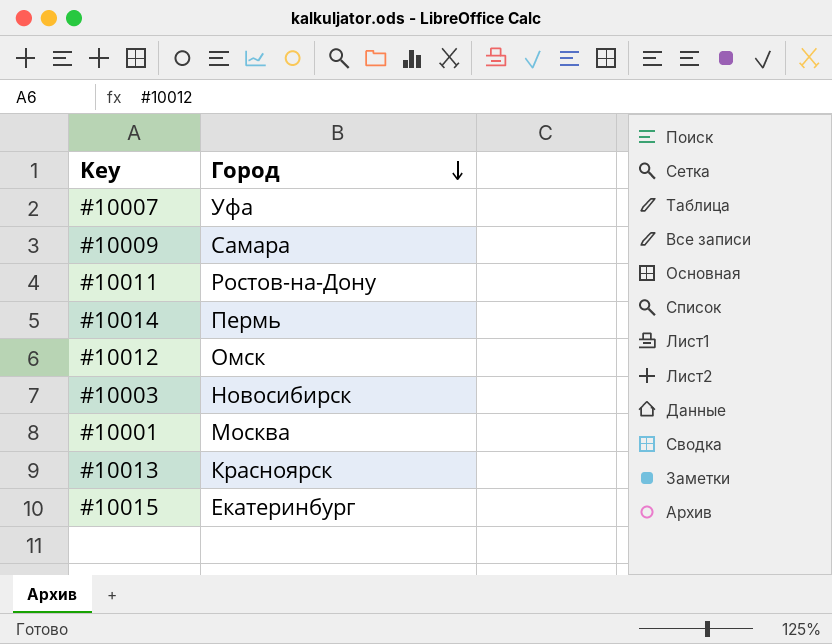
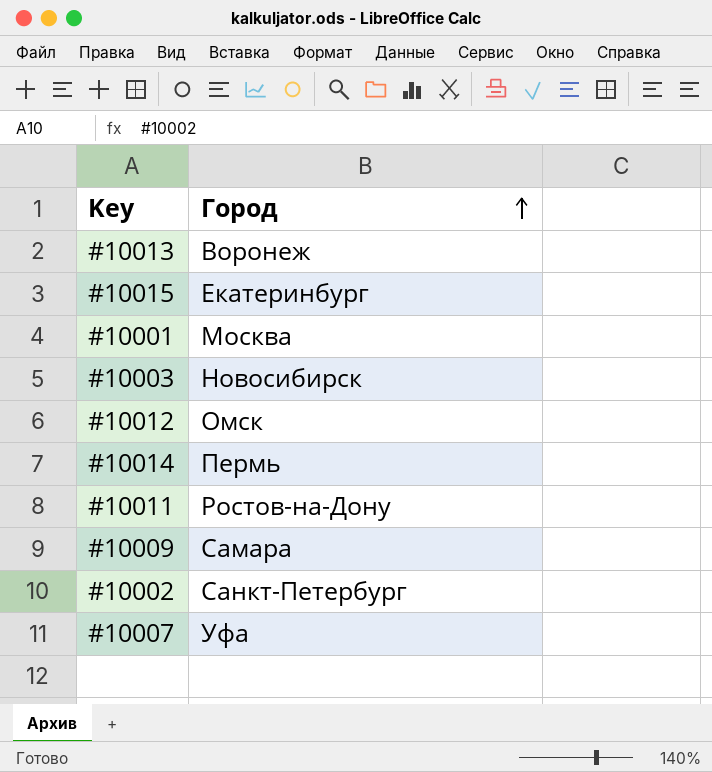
row order: Город descending -> Город ascending
#10013 | Город: Красноярск -> Воронеж
row #10002: none -> Санкт-Петербург

